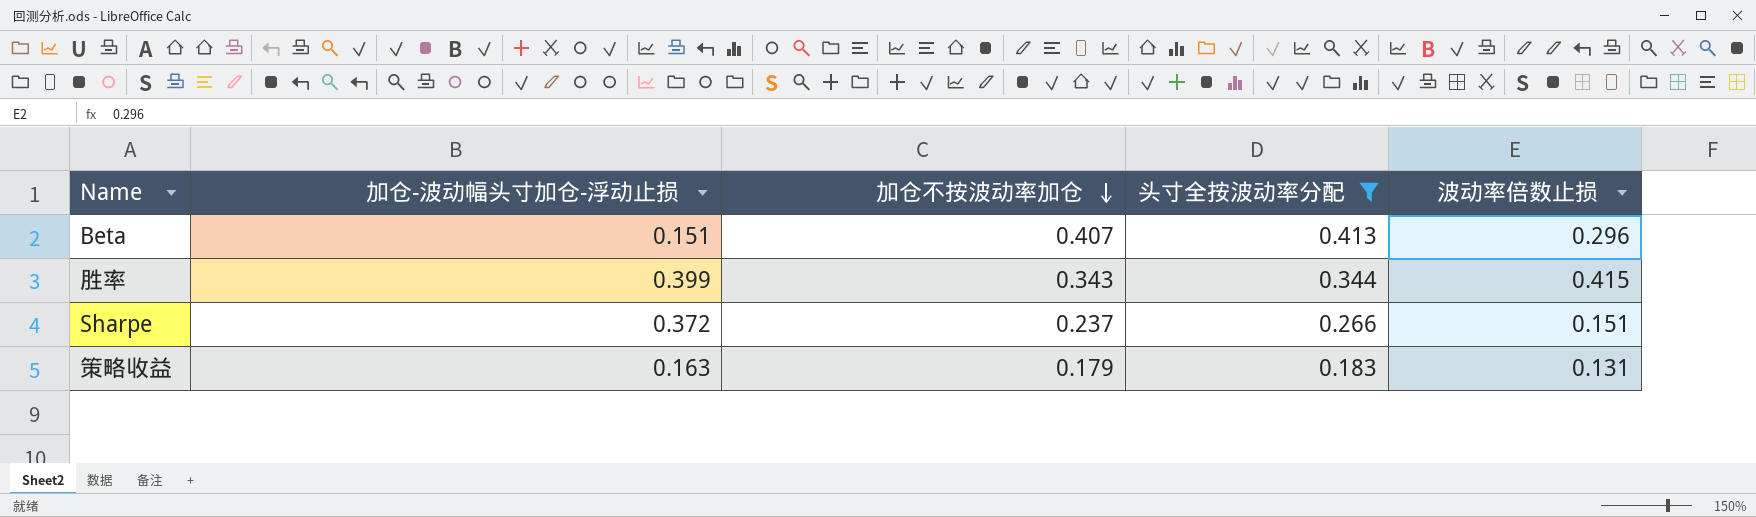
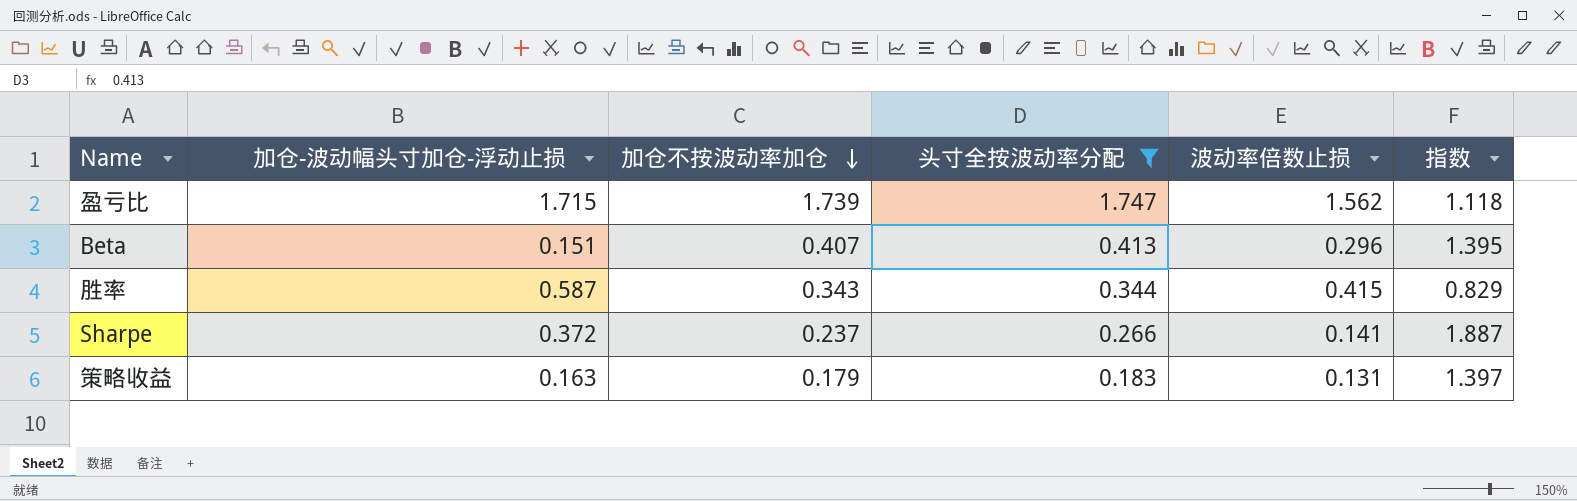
column 指数 | formula: none -> [头寸全按波动率分配] / [波动率倍数止损]
row 盈亏比: none -> 1.715 | 1.739 | 1.747 | 1.562 | 1.118
胜率 | 加仓-波动幅头寸加仓-浮动止损: 0.399 -> 0.587
Sharpe | 波动率倍数止损: 0.151 -> 0.141

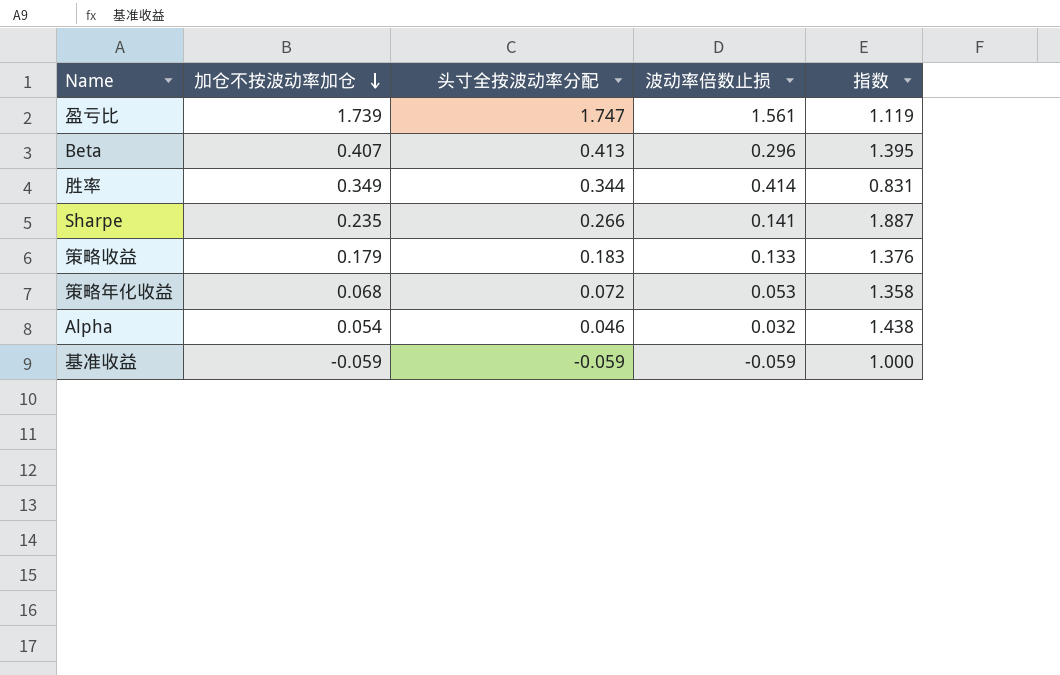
filter: 头寸全按波动率分配 >= 0.183 -> none
column 加仓-波动幅头寸加仓-浮动止损 | position: 2 -> none
盈亏比 | 波动率倍数止损: 1.562 -> 1.561
盈亏比 | 指数: 1.118 -> 1.119
胜率 | 加仓不按波动率加仓: 0.343 -> 0.349
胜率 | 波动率倍数止损: 0.415 -> 0.414
胜率 | 指数: 0.829 -> 0.831
Sharpe | 加仓不按波动率加仓: 0.237 -> 0.235
策略收益 | 波动率倍数止损: 0.131 -> 0.133
策略收益 | 指数: 1.397 -> 1.376

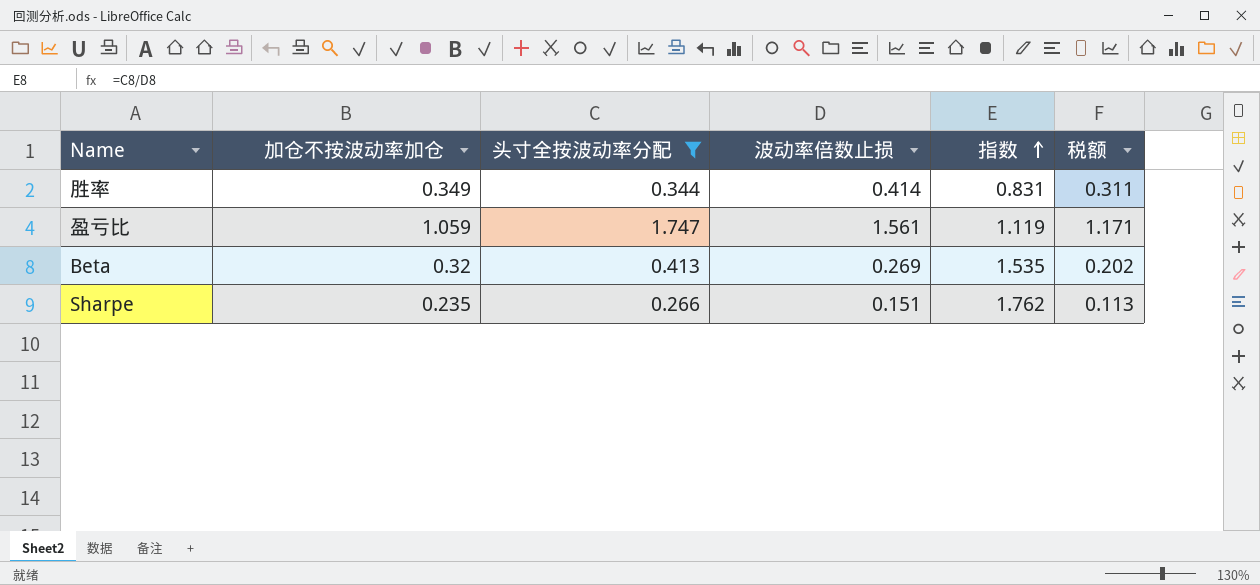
filter: none -> 头寸全按波动率分配 >= 0.266
row order: 加仓不按波动率加仓 descending -> 指数 ascending
column 税额 | formula: none -> [波动率倍数止损] * 0.75
盈亏比 | 加仓不按波动率加仓: 1.739 -> 1.059
Beta | 加仓不按波动率加仓: 0.407 -> 0.32
Beta | 波动率倍数止损: 0.296 -> 0.269
Beta | 指数: 1.395 -> 1.535
Sharpe | 波动率倍数止损: 0.141 -> 0.151
Sharpe | 指数: 1.887 -> 1.762

